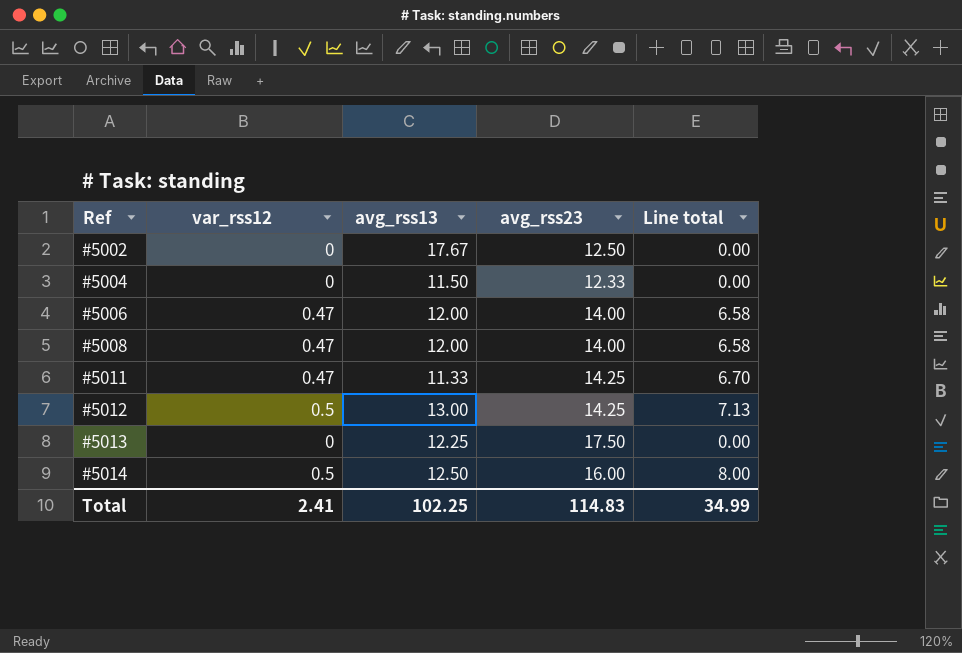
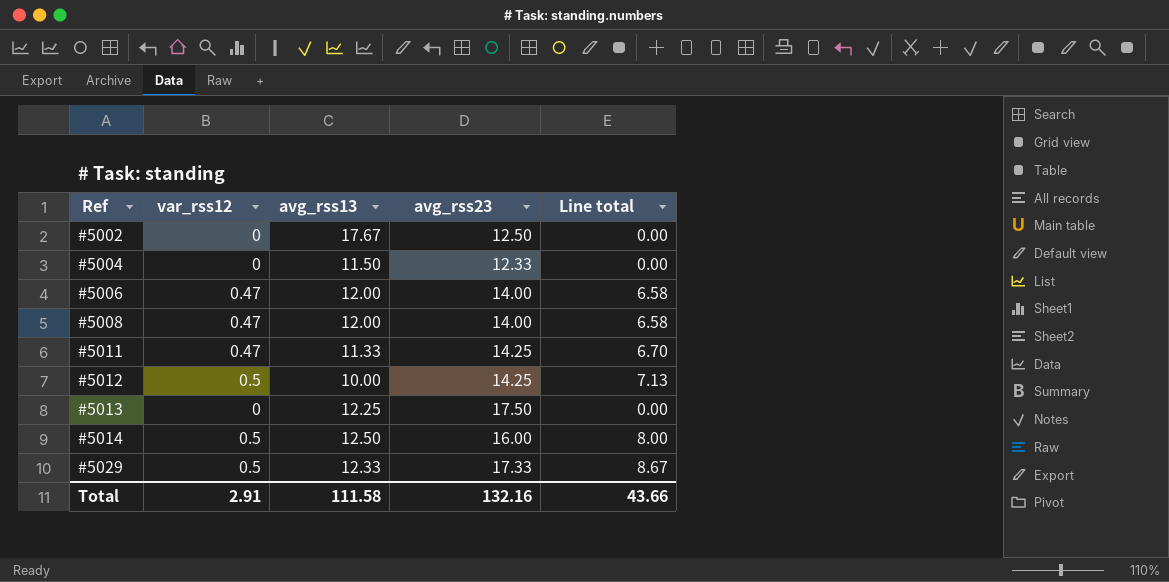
#5012 | avg_rss13: 13.00 -> 10.00
row #5029: none -> 0.5 | 12.33 | 17.33 | 8.67
Total | var_rss12: 2.41 -> 2.91
Total | avg_rss13: 102.25 -> 111.58
Total | avg_rss23: 114.83 -> 132.16
Total | Line total: 34.99 -> 43.66

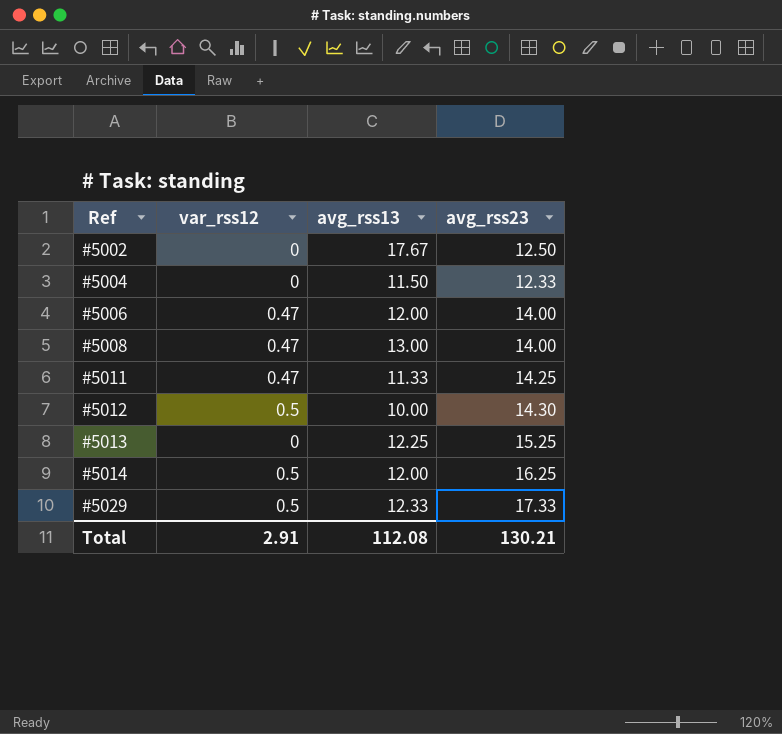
column Line total | formula: [var_rss12] * [avg_rss23] -> none
#5008 | avg_rss13: 12.00 -> 13.00
#5012 | avg_rss23: 14.25 -> 14.30
#5013 | avg_rss23: 17.50 -> 15.25
#5014 | avg_rss13: 12.50 -> 12.00
#5014 | avg_rss23: 16.00 -> 16.25
Total | avg_rss13: 111.58 -> 112.08
Total | avg_rss23: 132.16 -> 130.21

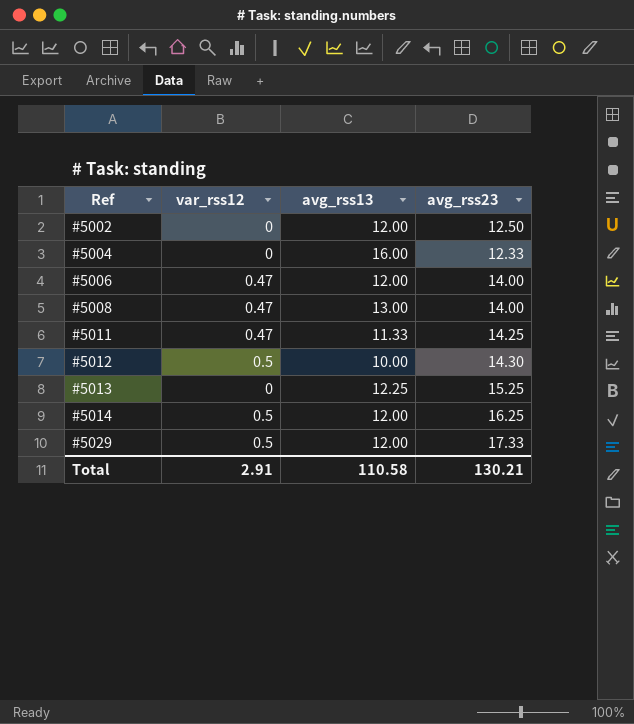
#5002 | avg_rss13: 17.67 -> 12.00
#5004 | avg_rss13: 11.50 -> 16.00
#5029 | avg_rss13: 12.33 -> 12.00
Total | avg_rss13: 112.08 -> 110.58

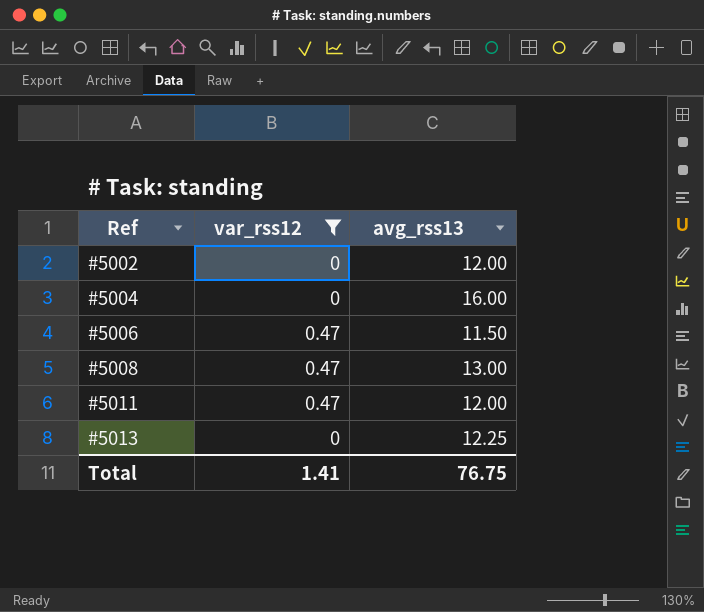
filter: none -> var_rss12 != 0.5
column avg_rss23 | position: 4 -> none
#5006 | avg_rss13: 12.00 -> 11.50
#5011 | avg_rss13: 11.33 -> 12.00
Total | var_rss12: 2.91 -> 1.41
Total | avg_rss13: 110.58 -> 76.75

